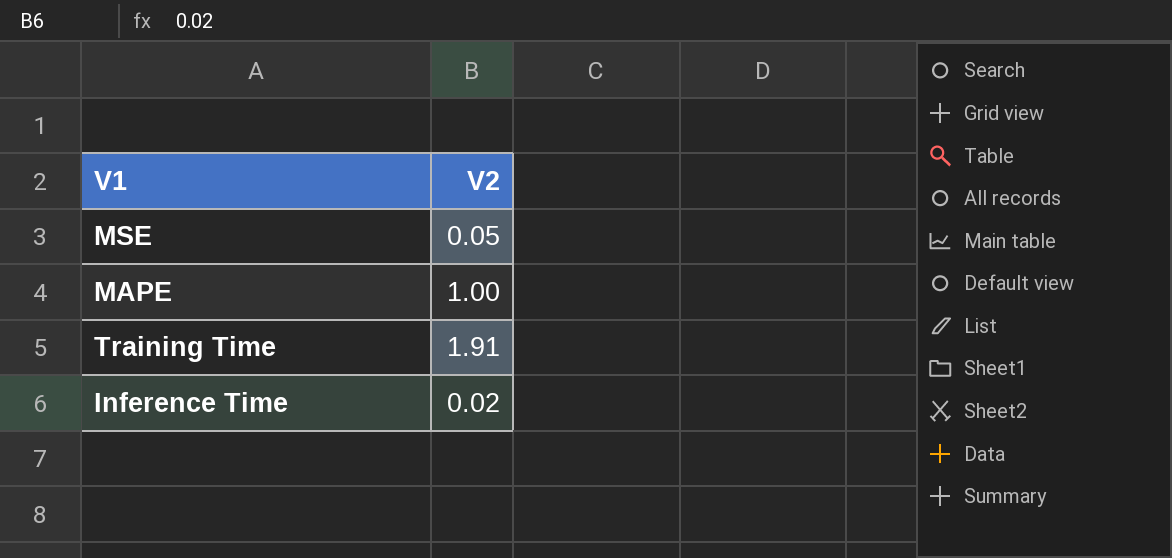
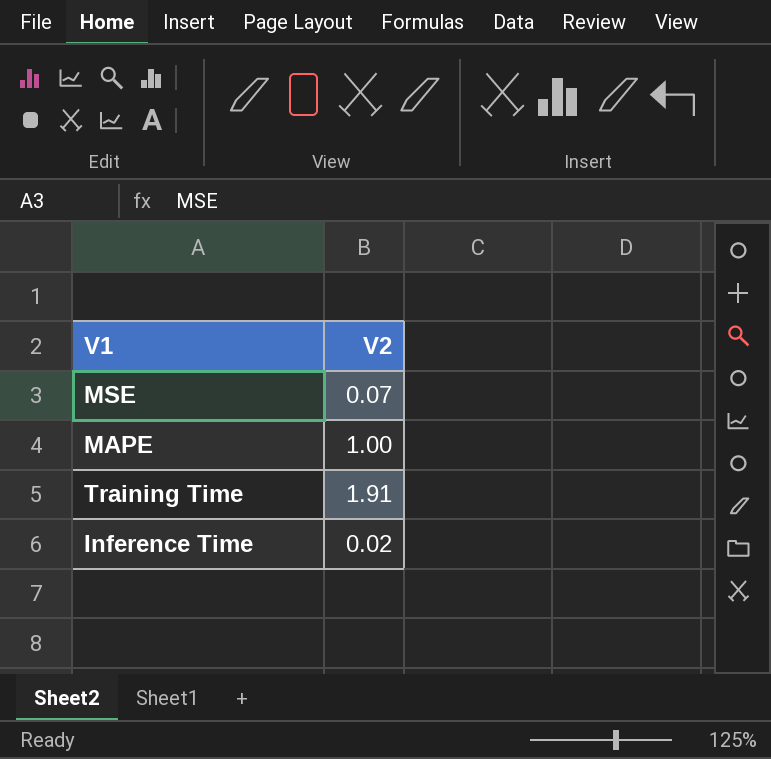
MSE | V2: 0.05 -> 0.07

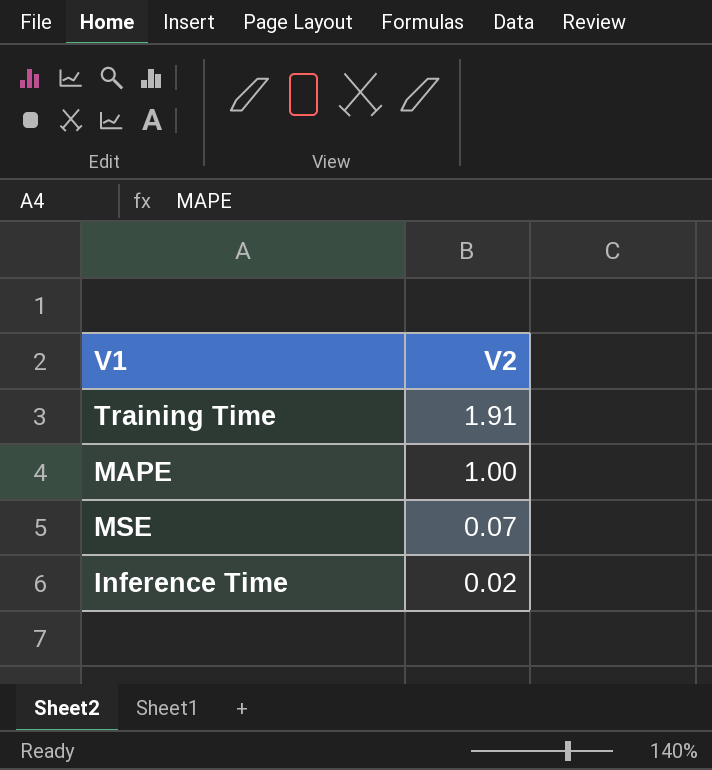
row order: none -> V2 descending

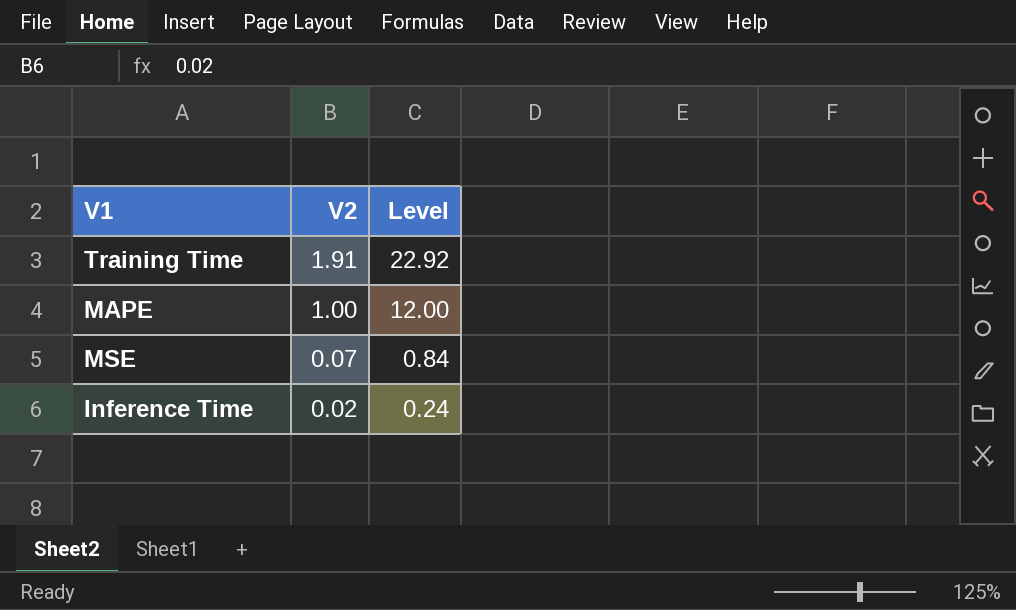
column Level | formula: none -> [V2] * 12

